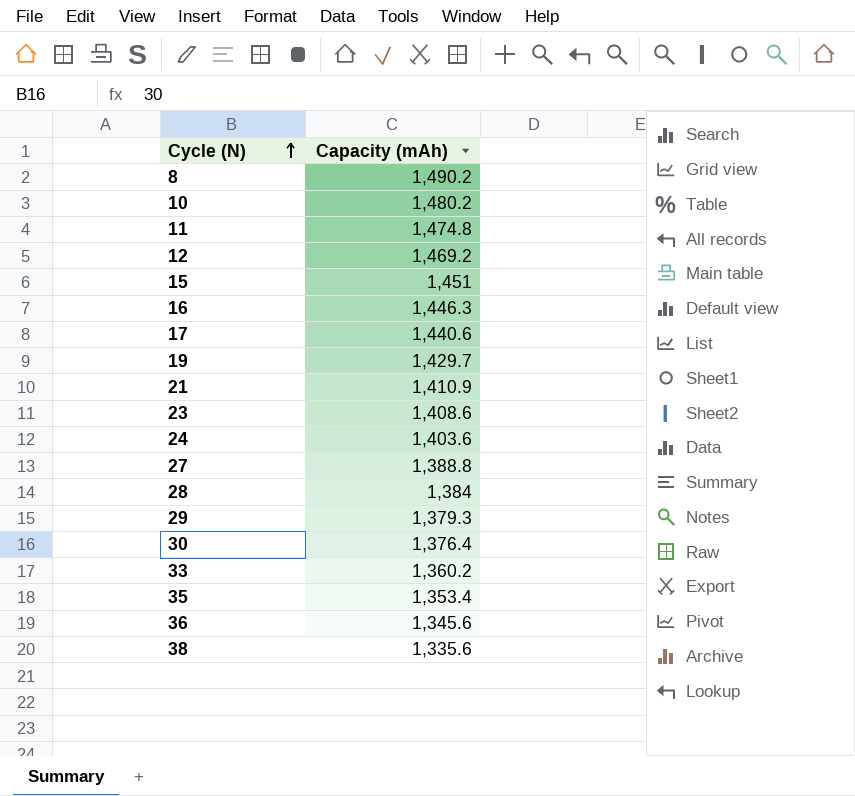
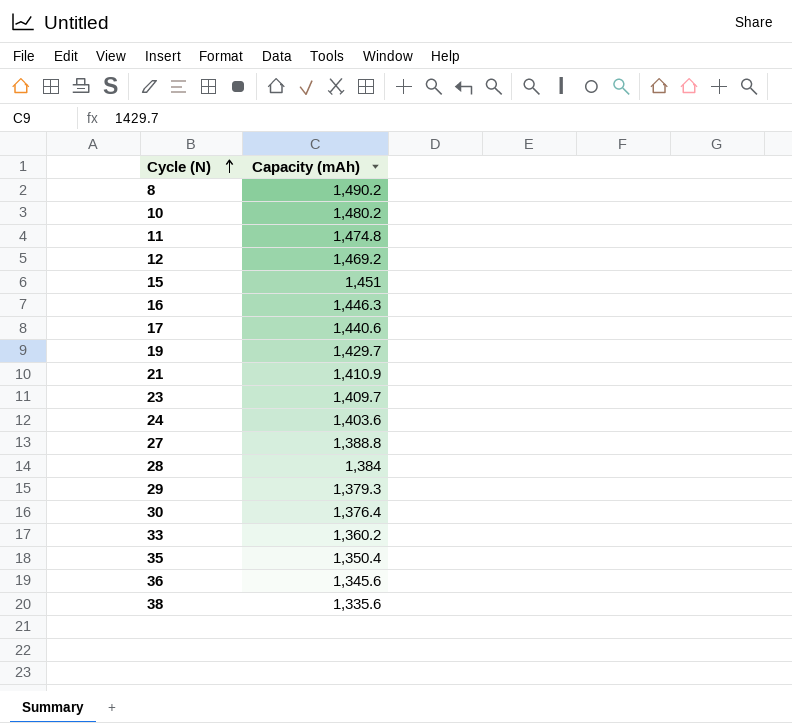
23 | Capacity (mAh): 1,408.6 -> 1,409.7
35 | Capacity (mAh): 1,353.4 -> 1,350.4

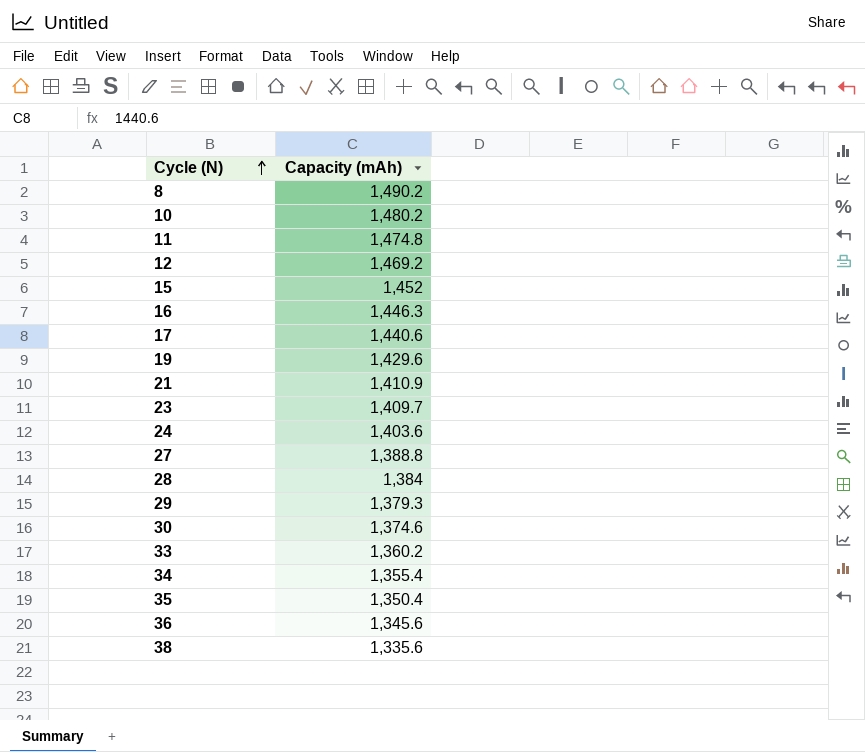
15 | Capacity (mAh): 1,451 -> 1,452
19 | Capacity (mAh): 1,429.7 -> 1,429.6
30 | Capacity (mAh): 1,376.4 -> 1,374.6
row 34: none -> 1,355.4

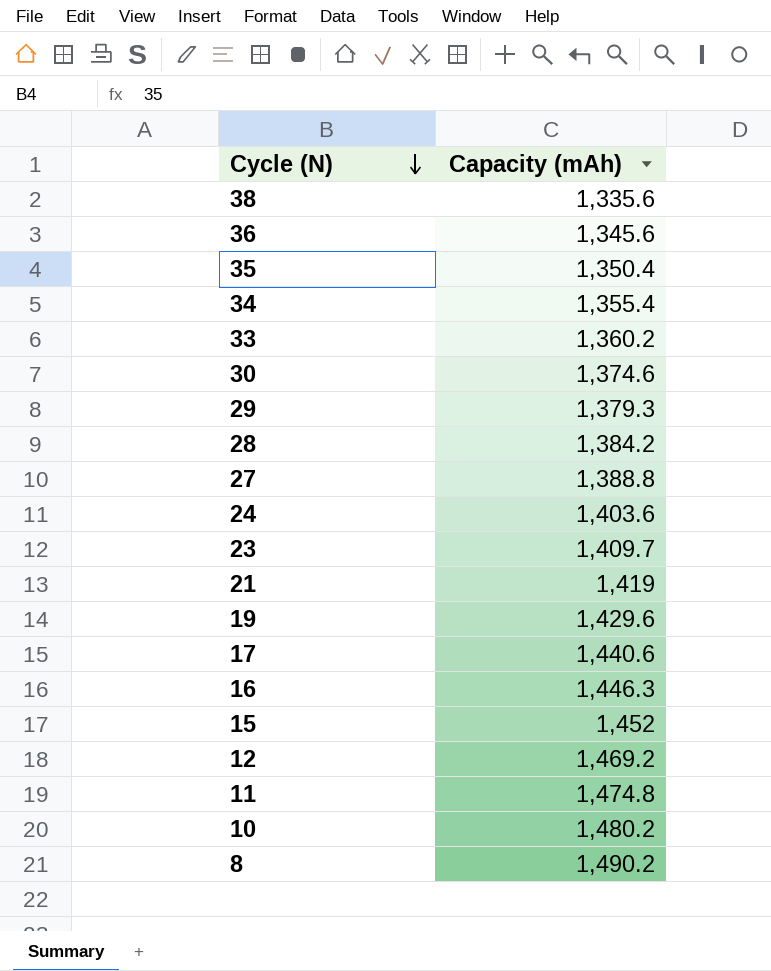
row order: Cycle (N) ascending -> Cycle (N) descending
28 | Capacity (mAh): 1,384 -> 1,384.2
21 | Capacity (mAh): 1,410.9 -> 1,419

